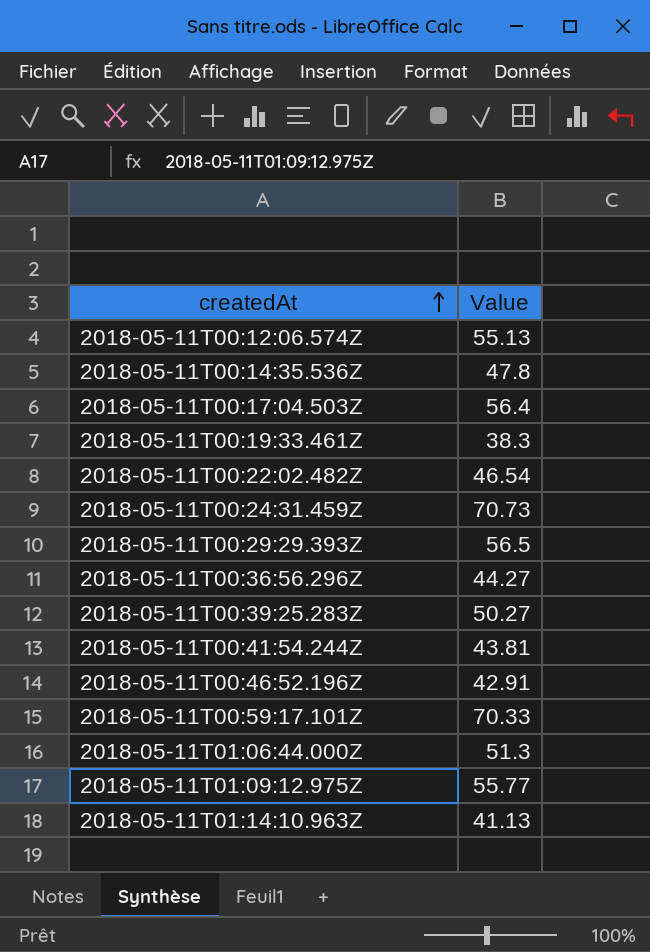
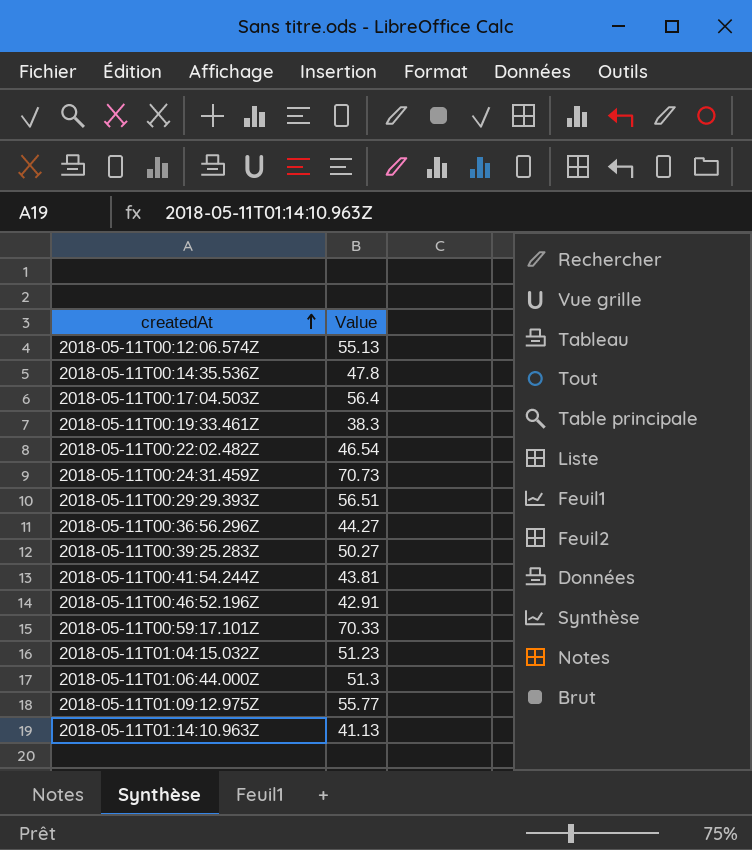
2018-05-11T00:29:29.393Z | Value: 56.5 -> 56.51
row 2018-05-11T01:04:15.032Z: none -> 51.23

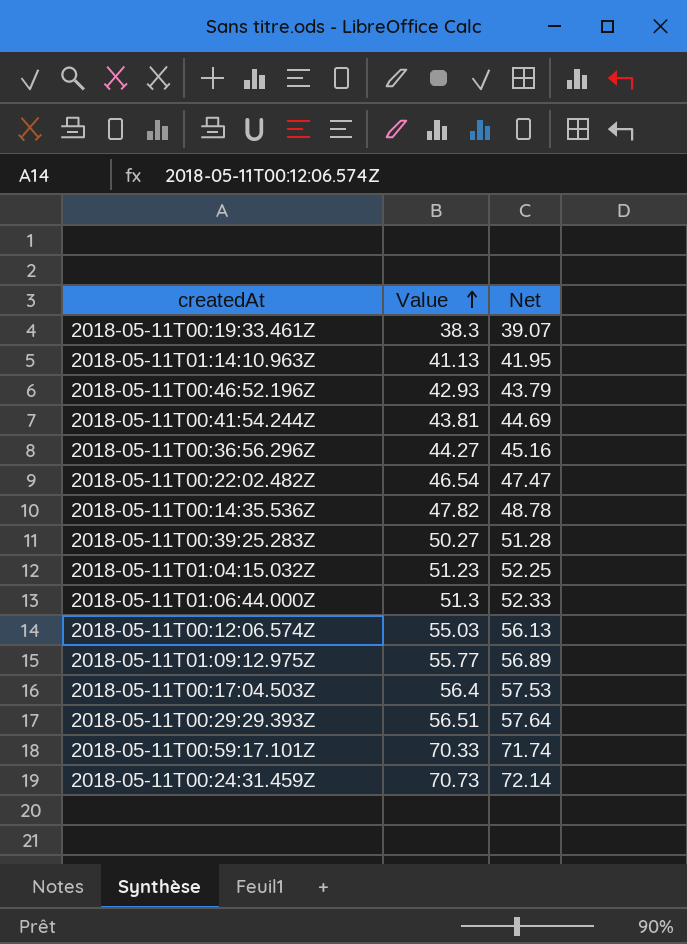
row order: createdAt ascending -> Value ascending
column Net | formula: none -> [Value] * 1.02
2018-05-11T00:46:52.196Z | Value: 42.91 -> 42.93
2018-05-11T00:14:35.536Z | Value: 47.8 -> 47.82
2018-05-11T00:12:06.574Z | Value: 55.13 -> 55.03

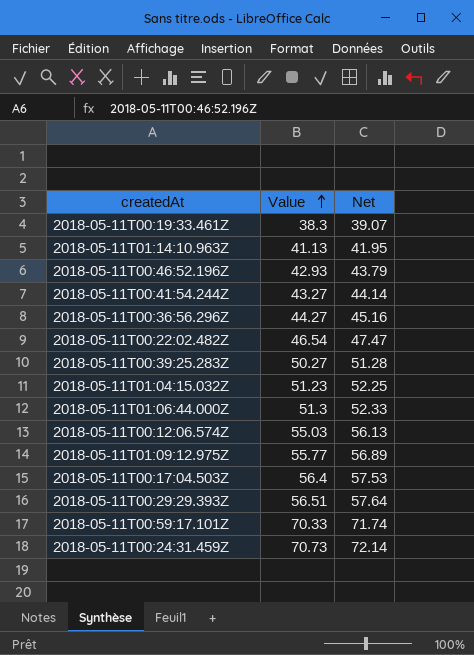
row 2018-05-11T00:14:35.536Z: 47.82 | 48.78 -> none
2018-05-11T00:41:54.244Z | Value: 43.81 -> 43.27
2018-05-11T00:41:54.244Z | Net: 44.69 -> 44.14

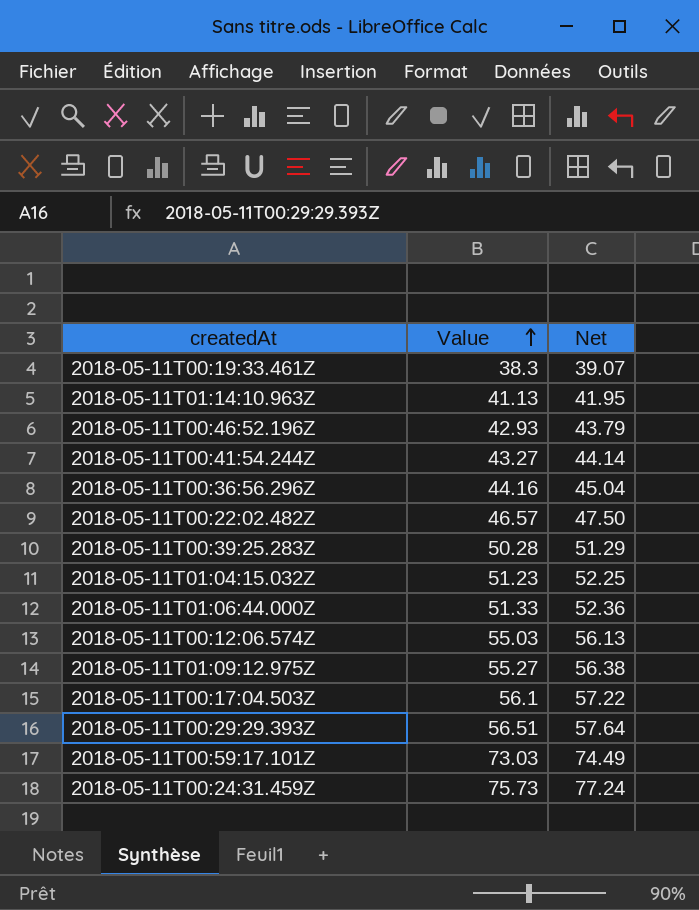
2018-05-11T00:36:56.296Z | Value: 44.27 -> 44.16
2018-05-11T00:36:56.296Z | Net: 45.16 -> 45.04
2018-05-11T00:22:02.482Z | Value: 46.54 -> 46.57
2018-05-11T00:22:02.482Z | Net: 47.47 -> 47.50
2018-05-11T00:39:25.283Z | Value: 50.27 -> 50.28
2018-05-11T00:39:25.283Z | Net: 51.28 -> 51.29
2018-05-11T01:06:44.000Z | Value: 51.3 -> 51.33
2018-05-11T01:06:44.000Z | Net: 52.33 -> 52.36
2018-05-11T01:09:12.975Z | Value: 55.77 -> 55.27
2018-05-11T01:09:12.975Z | Net: 56.89 -> 56.38
2018-05-11T00:17:04.503Z | Value: 56.4 -> 56.1
2018-05-11T00:17:04.503Z | Net: 57.53 -> 57.22
2018-05-11T00:59:17.101Z | Value: 70.33 -> 73.03
2018-05-11T00:59:17.101Z | Net: 71.74 -> 74.49
2018-05-11T00:24:31.459Z | Value: 70.73 -> 75.73
2018-05-11T00:24:31.459Z | Net: 72.14 -> 77.24

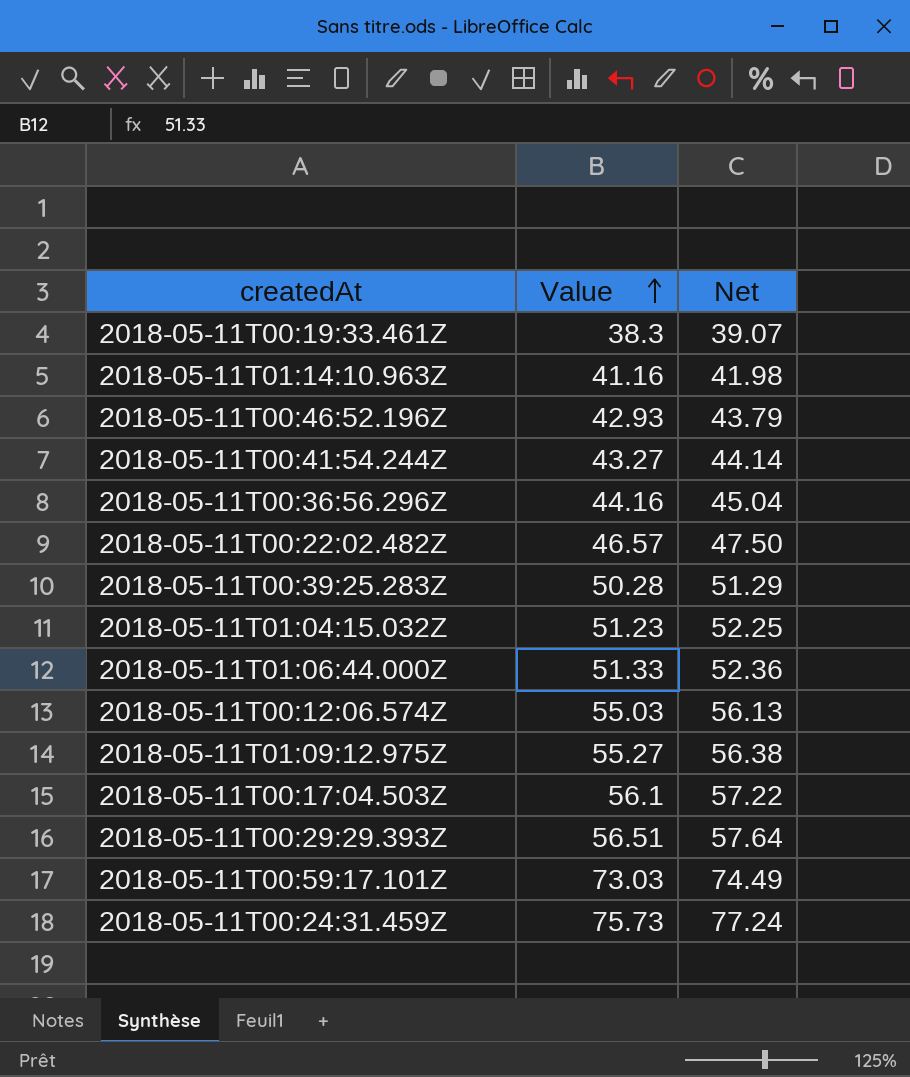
2018-05-11T01:14:10.963Z | Value: 41.13 -> 41.16
2018-05-11T01:14:10.963Z | Net: 41.95 -> 41.98

